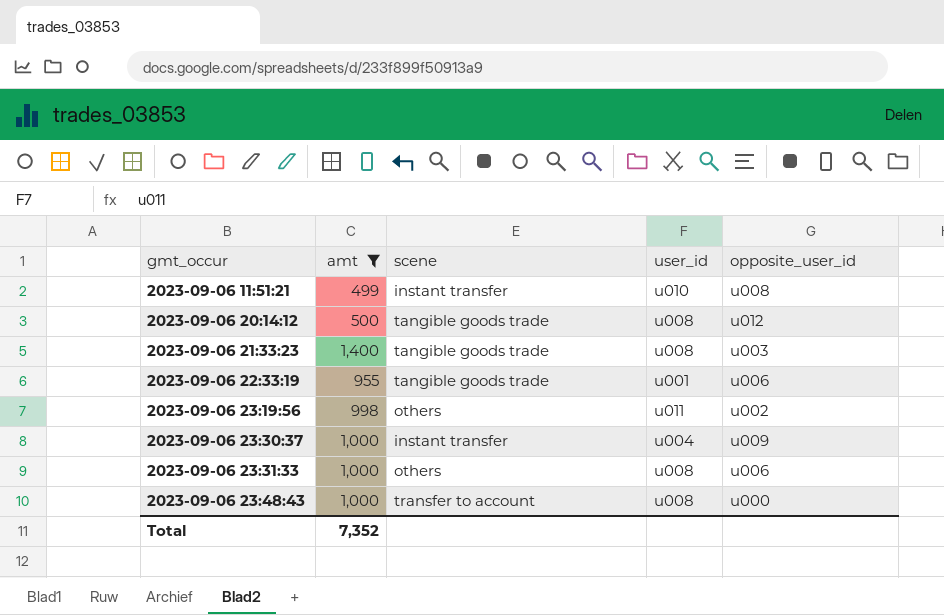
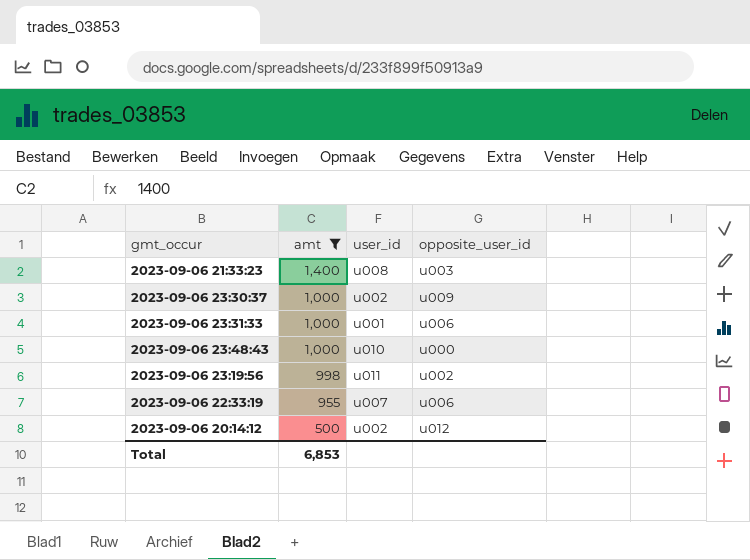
row order: gmt_occur ascending -> amt descending
column scene | position: 3 -> none
row 2023-09-06 11:51:21: 499 | instant transfer | u010 | u008 -> none
2023-09-06 23:30:37 | user_id: u004 -> u002
2023-09-06 23:31:33 | user_id: u008 -> u001
2023-09-06 23:48:43 | user_id: u008 -> u010
2023-09-06 22:33:19 | user_id: u001 -> u007
2023-09-06 20:14:12 | user_id: u008 -> u002
Total | amt: 7,352 -> 6,853

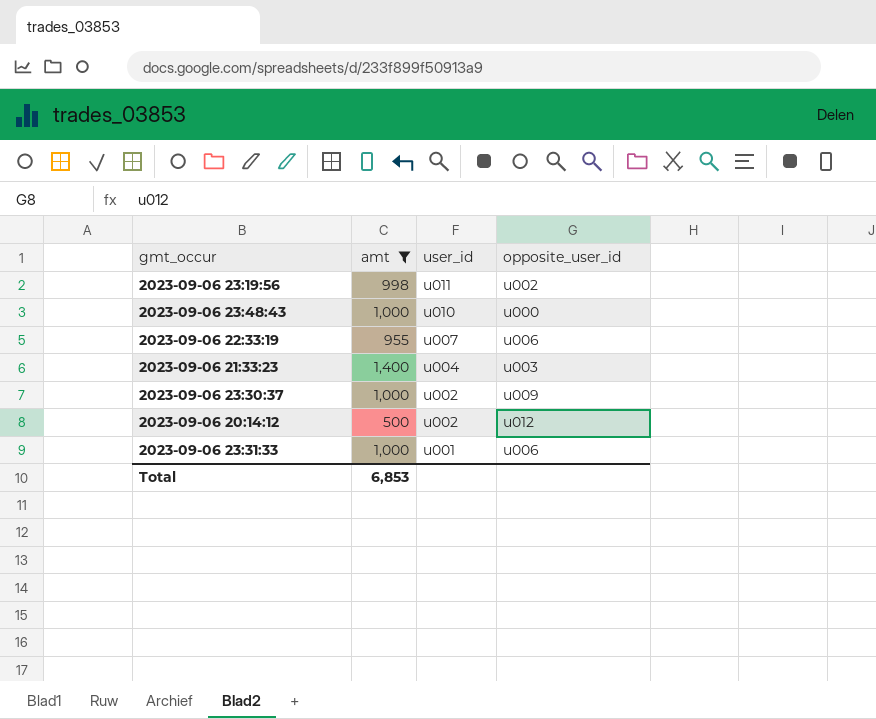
row order: amt descending -> user_id descending
2023-09-06 21:33:23 | user_id: u008 -> u004

